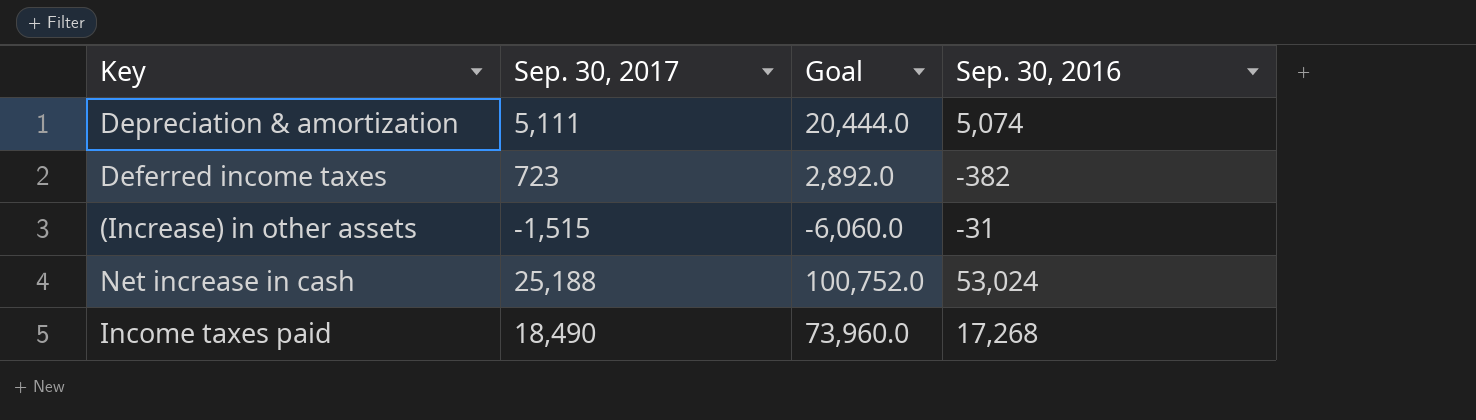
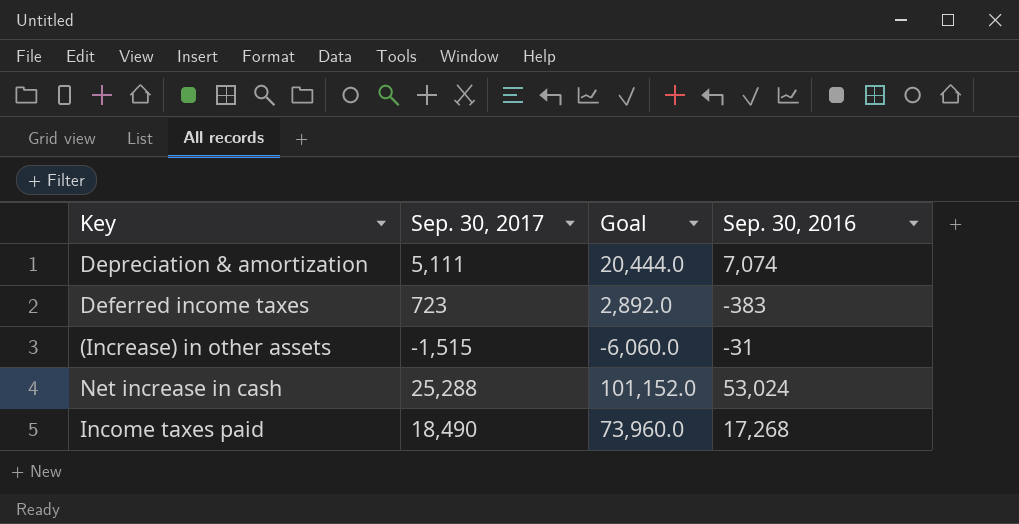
Depreciation & amortization | Sep. 30, 2016: 5,074 -> 7,074
Deferred income taxes | Sep. 30, 2016: -382 -> -383
Net increase in cash | Sep. 30, 2017: 25,188 -> 25,288
Net increase in cash | Goal: 100,752.0 -> 101,152.0

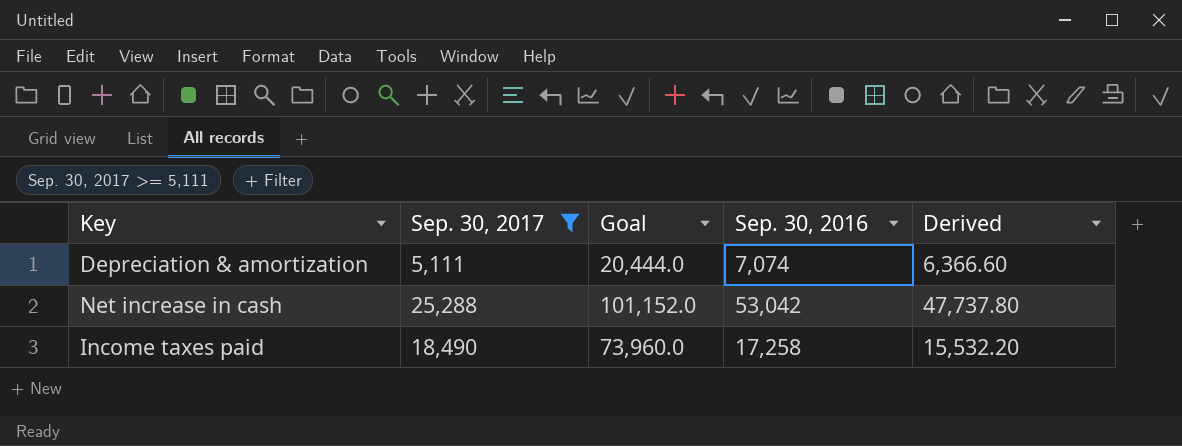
filter: none -> Sep. 30, 2017 >= 5,111
column Derived | formula: none -> [Sep. 30, 2016] * 0.9
Net increase in cash | Sep. 30, 2016: 53,024 -> 53,042
Income taxes paid | Sep. 30, 2016: 17,268 -> 17,258

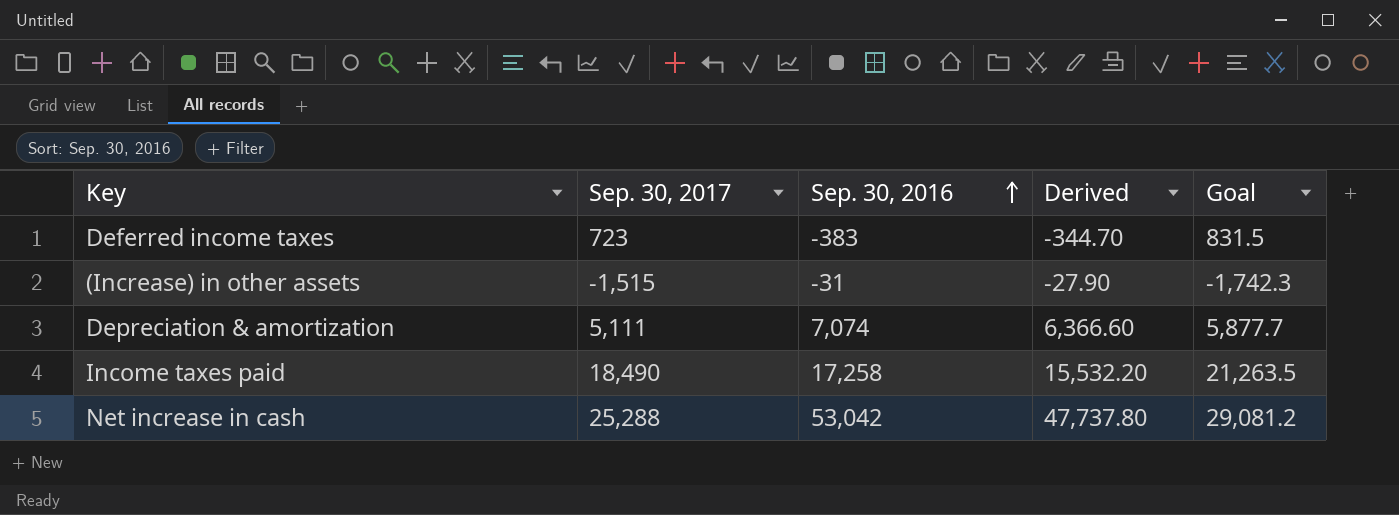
filter: Sep. 30, 2017 >= 5,111 -> none
row order: none -> Sep. 30, 2016 ascending
column Goal | formula: [Sep. 30, 2017] * 4 -> [Sep. 30, 2017] * 1.15
column Goal | position: 3 -> 5

